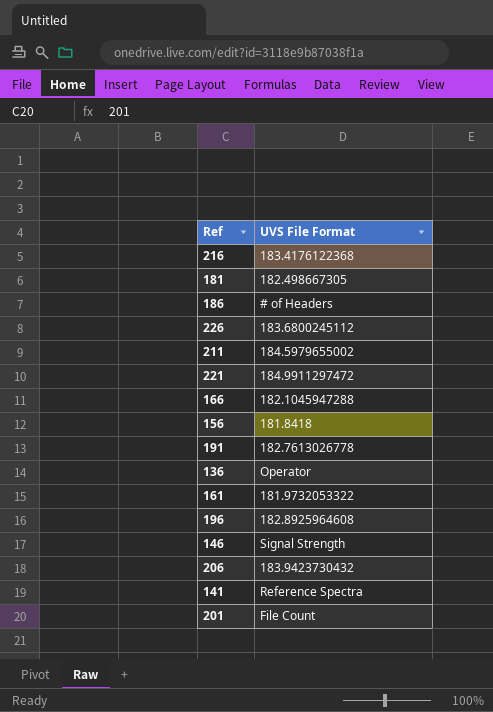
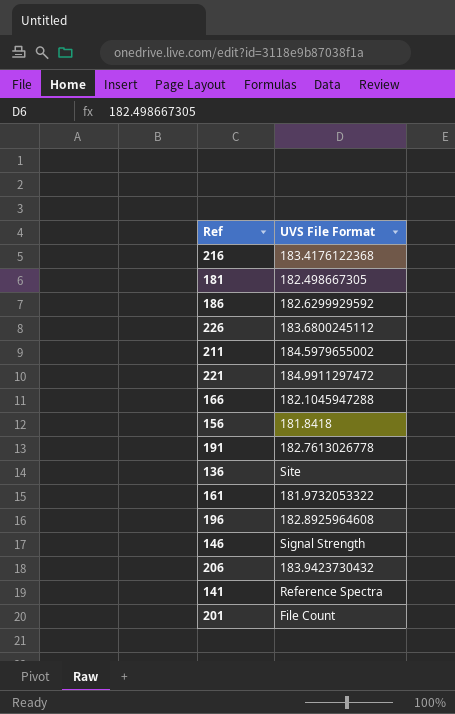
186 | UVS File Format: # of Headers -> 182.6299929592
136 | UVS File Format: Operator -> Site

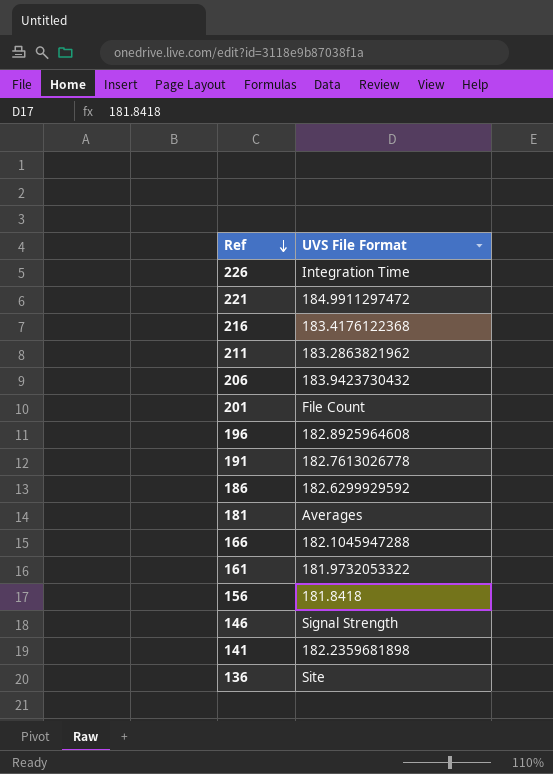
row order: none -> Ref descending
226 | UVS File Format: 183.6800245112 -> Integration Time
211 | UVS File Format: 184.5979655002 -> 183.2863821962
181 | UVS File Format: 182.498667305 -> Averages
141 | UVS File Format: Reference Spectra -> 182.2359681898

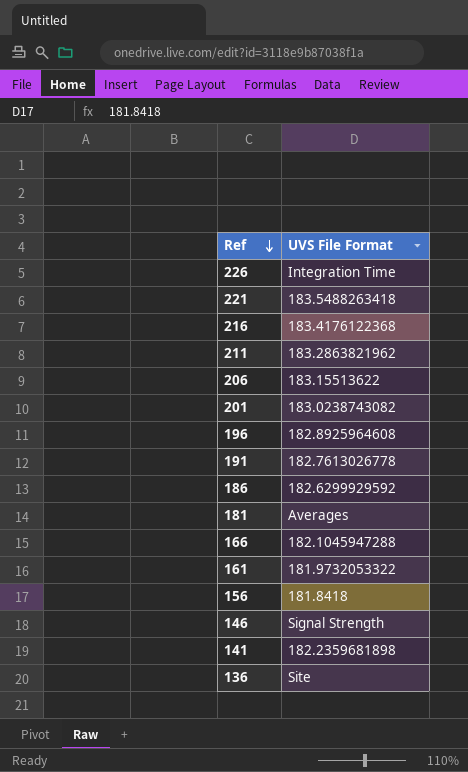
221 | UVS File Format: 184.9911297472 -> 183.5488263418
206 | UVS File Format: 183.9423730432 -> 183.15513622
201 | UVS File Format: File Count -> 183.0238743082

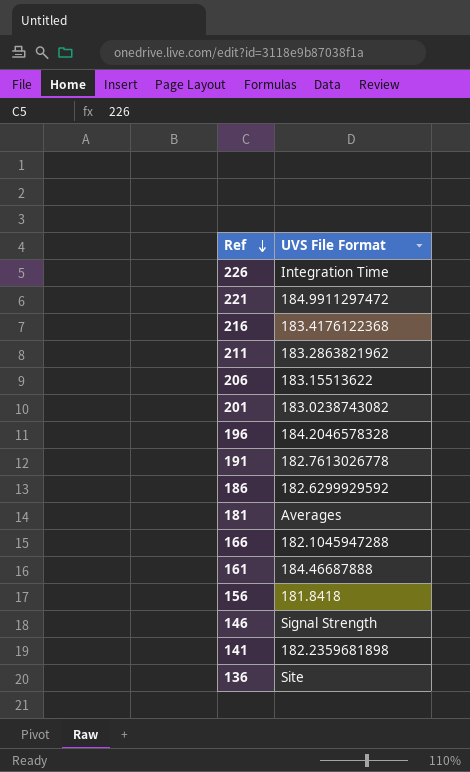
221 | UVS File Format: 183.5488263418 -> 184.9911297472
196 | UVS File Format: 182.8925964608 -> 184.2046578328
161 | UVS File Format: 181.9732053322 -> 184.46687888

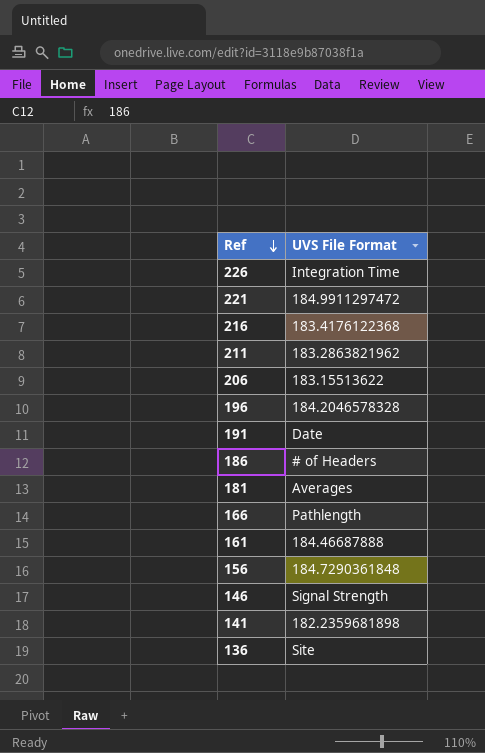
row 201: 183.0238743082 -> none
191 | UVS File Format: 182.7613026778 -> Date
186 | UVS File Format: 182.6299929592 -> # of Headers
166 | UVS File Format: 182.1045947288 -> Pathlength
156 | UVS File Format: 181.8418 -> 184.7290361848

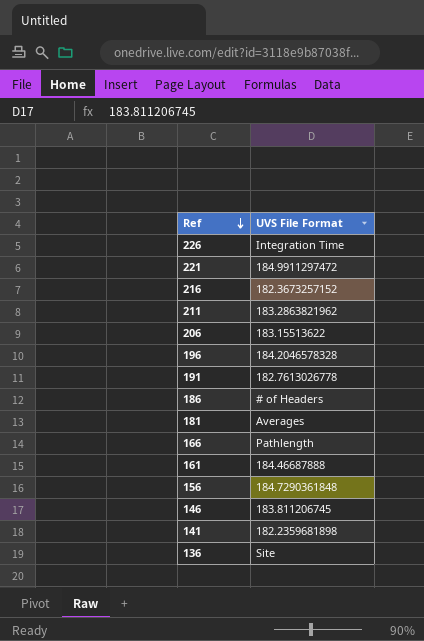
216 | UVS File Format: 183.4176122368 -> 182.3673257152
191 | UVS File Format: Date -> 182.7613026778
146 | UVS File Format: Signal Strength -> 183.811206745

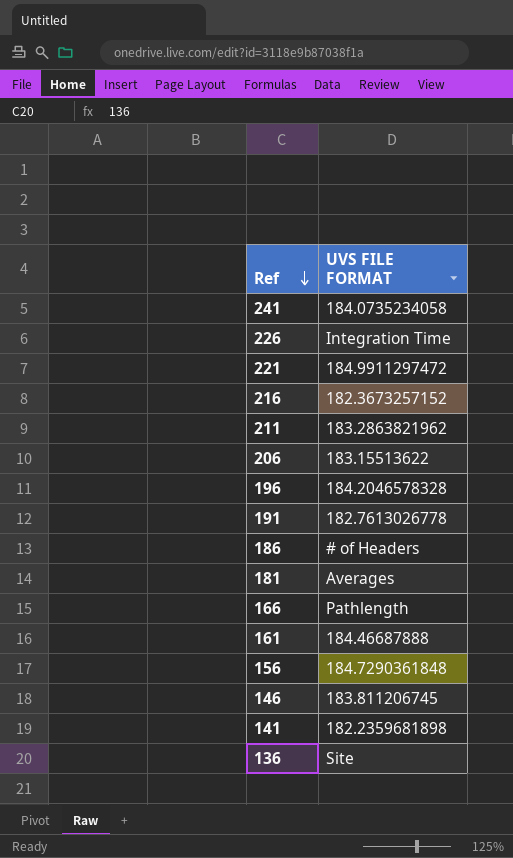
column name: UVS File Format -> UVS FILE FORMAT
row 241: none -> 184.0735234058

